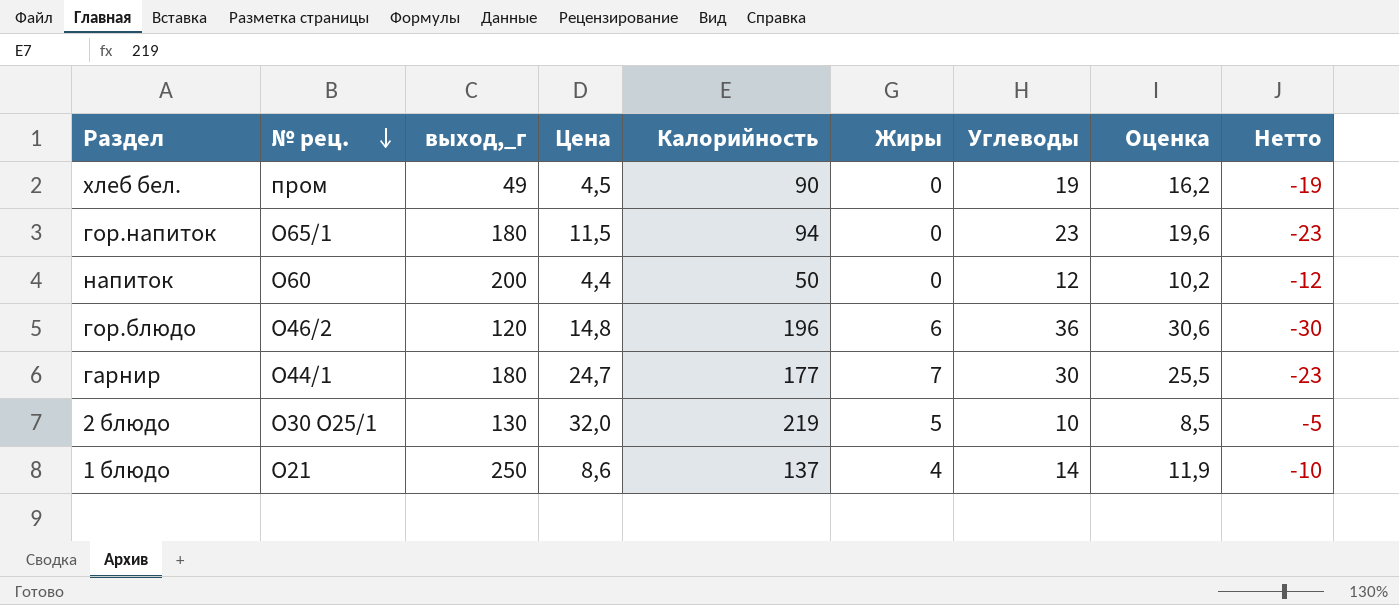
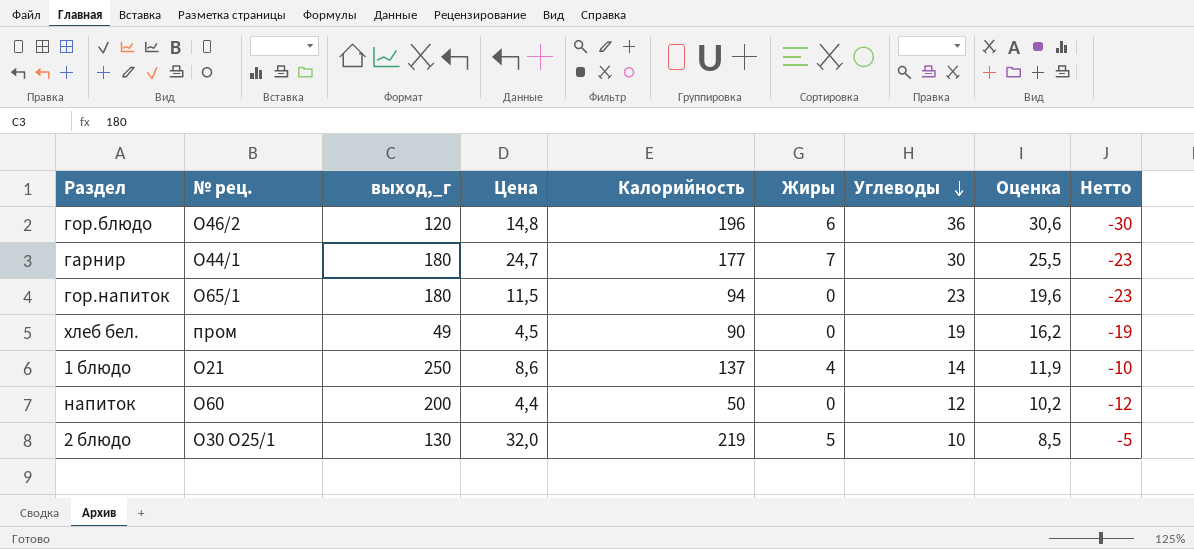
row order: № рец. descending -> Углеводы descending

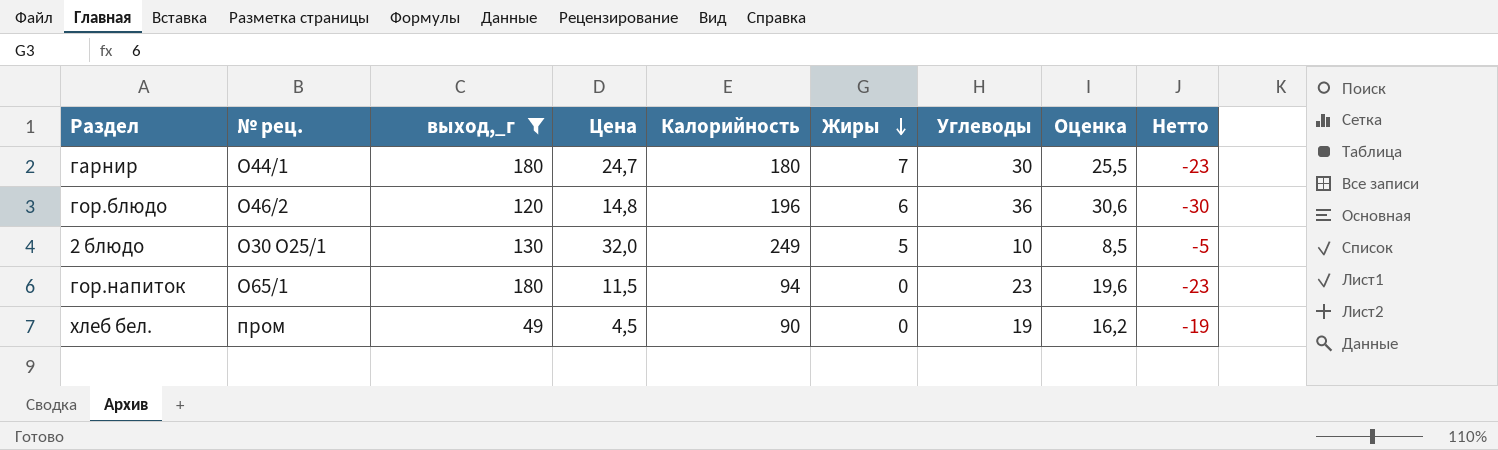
filter: none -> выход,_г <= 180
row order: Углеводы descending -> Жиры descending
гарнир | Калорийность: 177 -> 180
2 блюдо | Калорийность: 219 -> 249

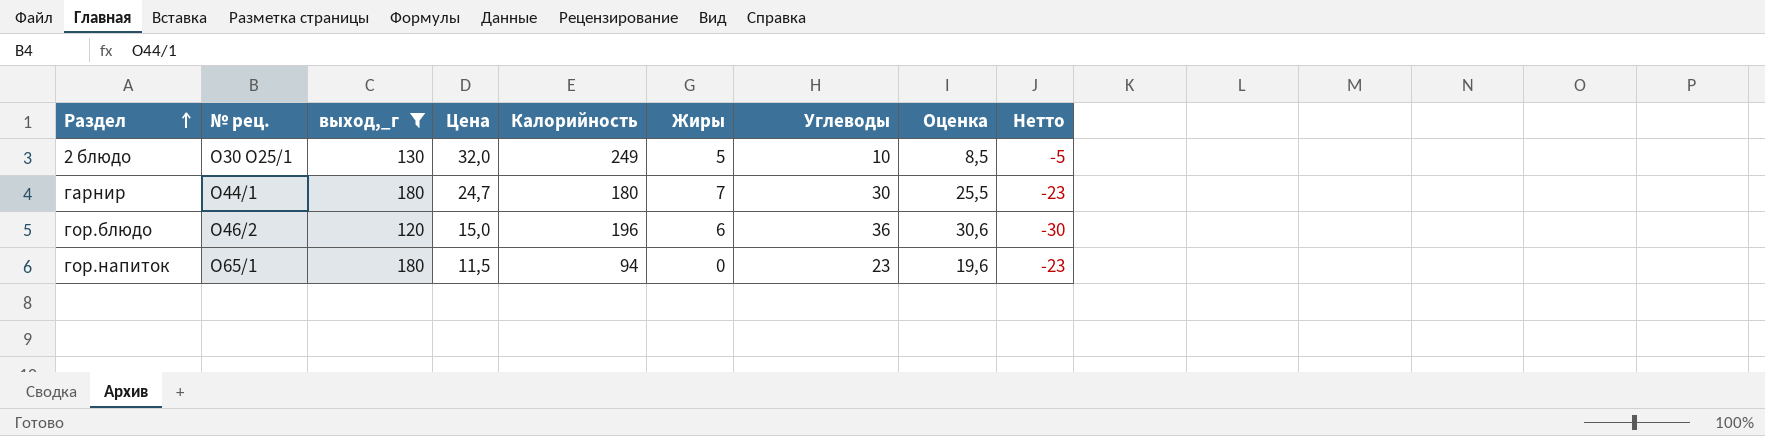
row order: Жиры descending -> Раздел ascending
row хлеб бел.: пром | 49 | 4,5 | 90 | 0 | 19 | 16,2 | -19 -> none
гор.блюдо | Цена: 14,8 -> 15,0

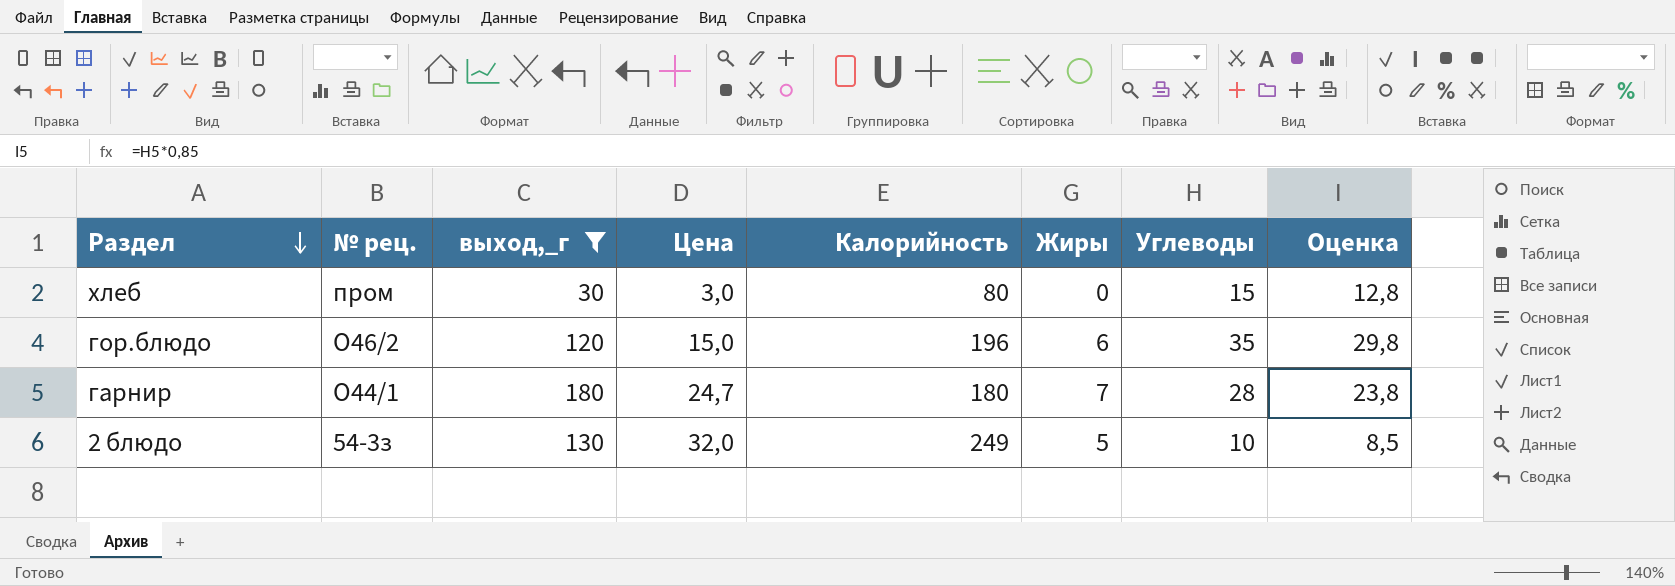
row order: Раздел ascending -> Раздел descending
column Нетто | formula: [Жиры] - [Углеводы] -> none
row гор.напиток: О65/1 | 180 | 11,5 | 94 | 0 | 23 | 19,6 | -23 -> none
row хлеб: none -> пром | 30 | 3,0 | 80 | 0 | 15 | 12,8
гор.блюдо | Углеводы: 36 -> 35
гор.блюдо | Оценка: 30,6 -> 29,8
гарнир | Углеводы: 30 -> 28
гарнир | Оценка: 25,5 -> 23,8
2 блюдо | № рец.: О30 О25/1 -> 54-3з

